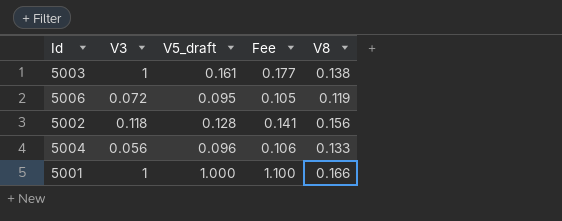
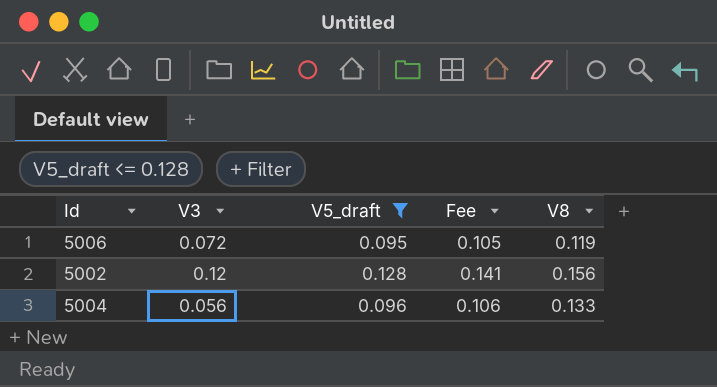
filter: none -> V5_draft <= 0.128
5002 | V3: 0.118 -> 0.12

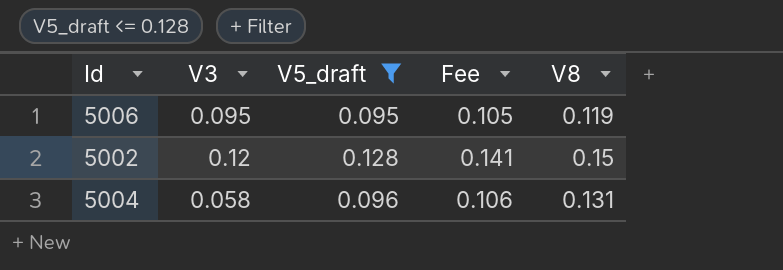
5006 | V3: 0.072 -> 0.095
5002 | V8: 0.156 -> 0.15
5004 | V3: 0.056 -> 0.058
5004 | V8: 0.133 -> 0.131

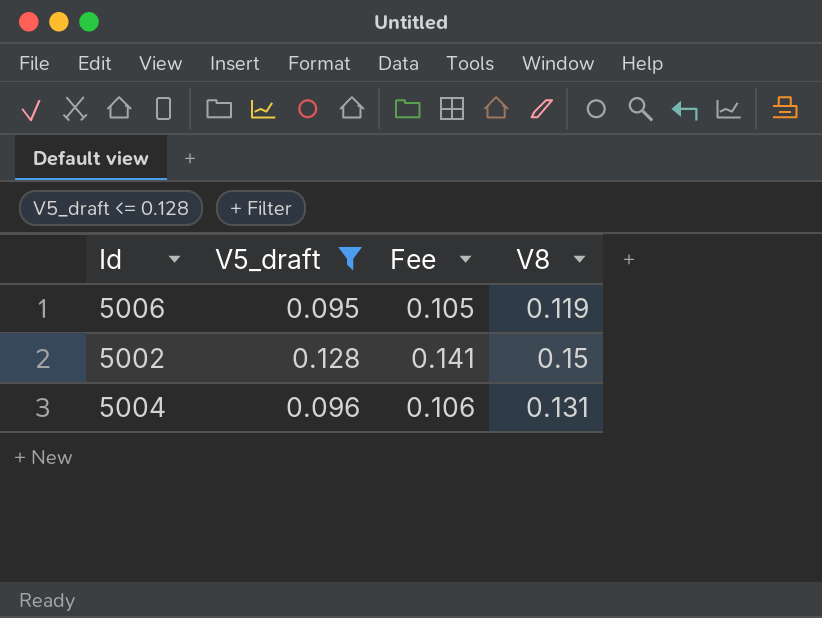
column V3 | position: 2 -> none

